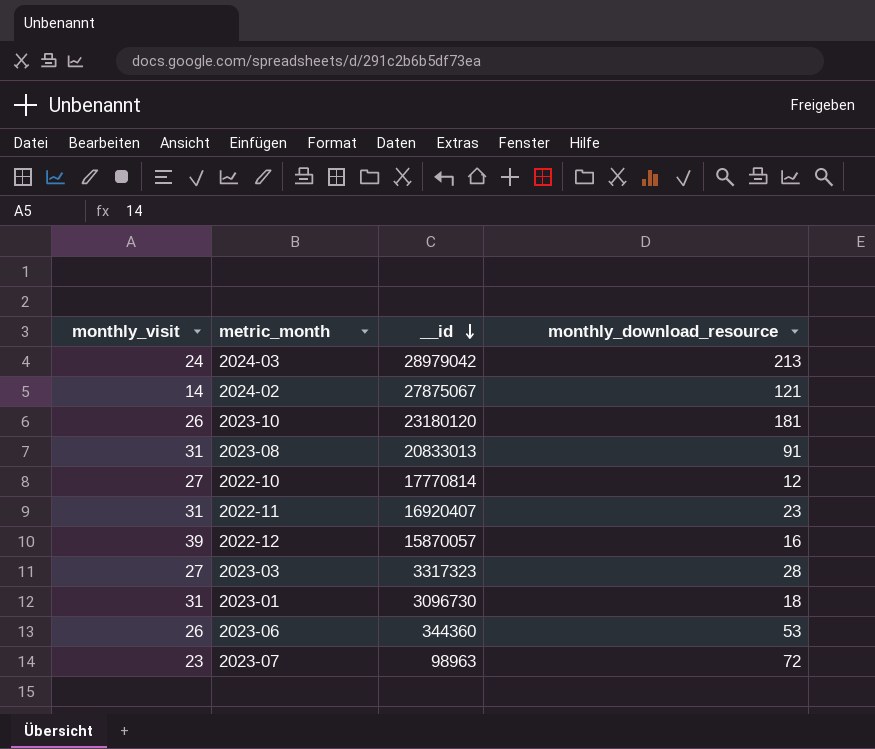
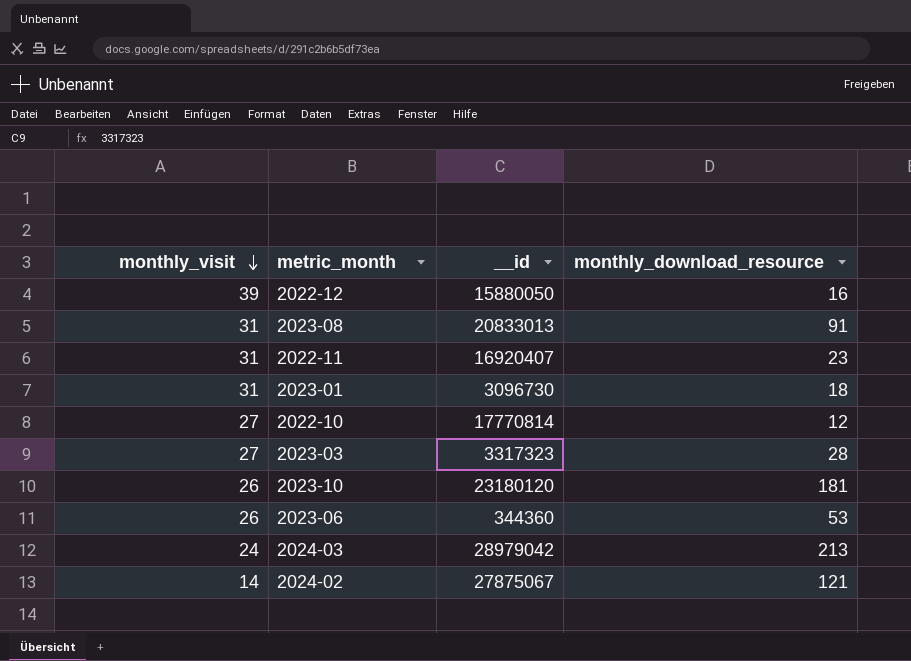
row order: __id descending -> monthly_visit descending
row 2023-07: 23 | 98963 | 72 -> none
2022-12 | __id: 15870057 -> 15880050

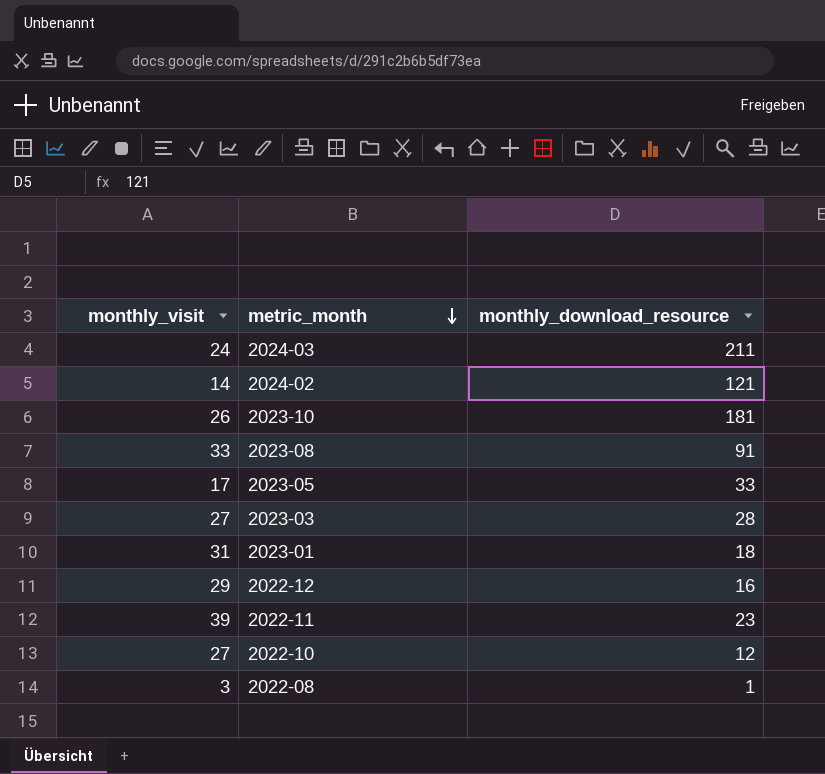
row order: monthly_visit descending -> metric_month descending
column __id | position: 3 -> none
row 2023-06: 26 | 344360 | 53 -> none
2024-03 | monthly_download_resource: 213 -> 211
2023-08 | monthly_visit: 31 -> 33
row 2023-05: none -> 17 | 33
2022-12 | monthly_visit: 39 -> 29
2022-11 | monthly_visit: 31 -> 39
row 2022-08: none -> 3 | 1

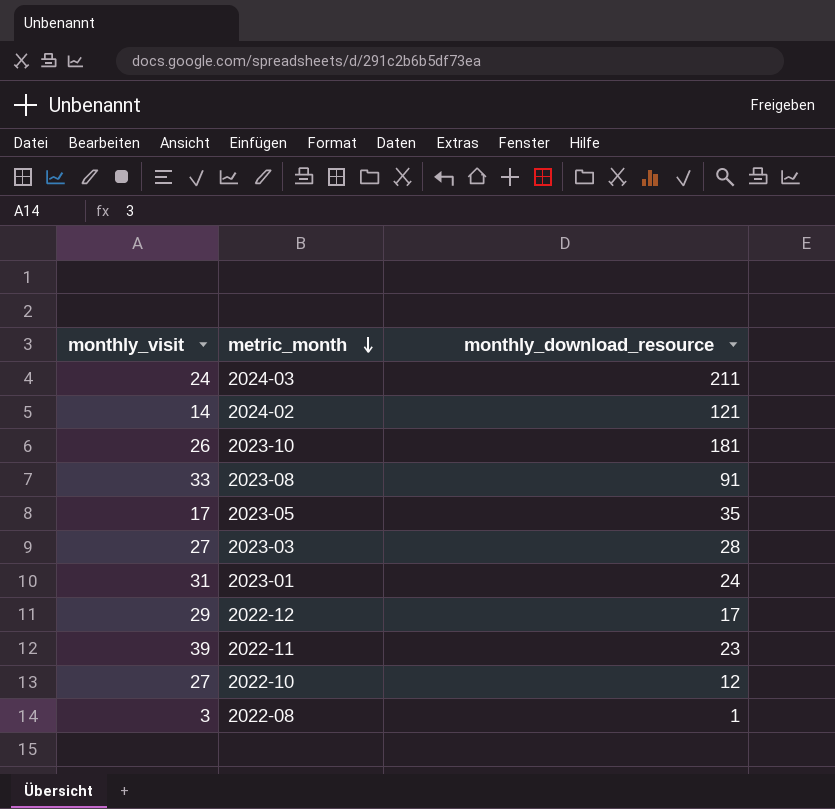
2023-05 | monthly_download_resource: 33 -> 35
2023-01 | monthly_download_resource: 18 -> 24
2022-12 | monthly_download_resource: 16 -> 17

